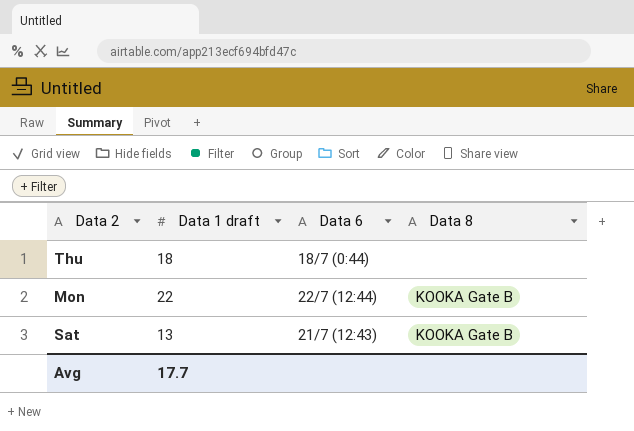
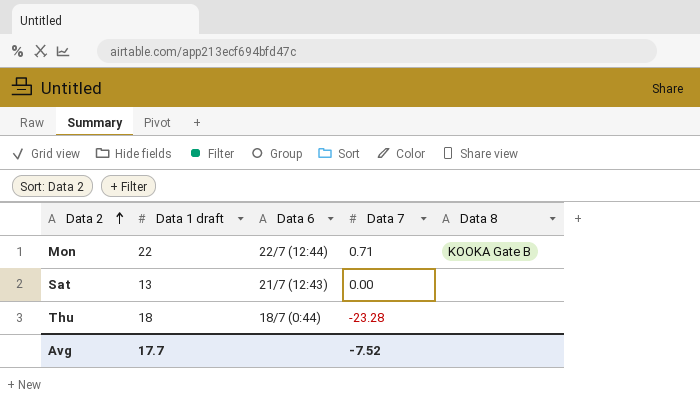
row order: none -> Data 2 ascending
column Data 7 | position: none -> 4
Sat | Data 8: KOOKA Gate B -> none

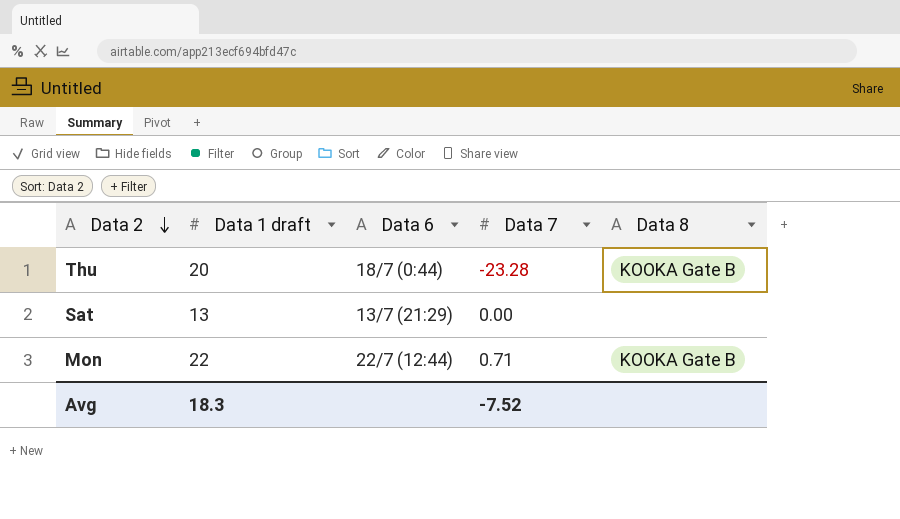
row order: Data 2 ascending -> Data 2 descending
Thu | Data 1 draft: 18 -> 20
Thu | Data 8: none -> KOOKA Gate B
Sat | Data 6: 21/7 (12:43) -> 13/7 (21:29)
Avg | Data 1 draft: 17.7 -> 18.3

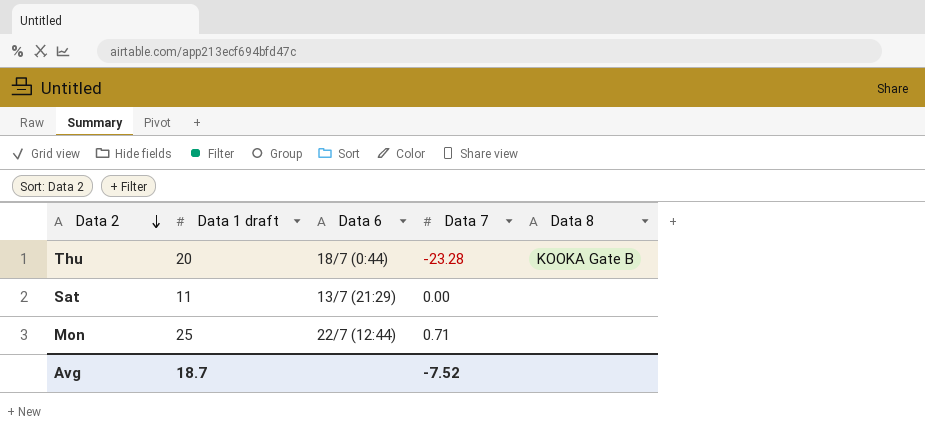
Sat | Data 1 draft: 13 -> 11
Mon | Data 1 draft: 22 -> 25
Mon | Data 8: KOOKA Gate B -> none
Avg | Data 1 draft: 18.3 -> 18.7

